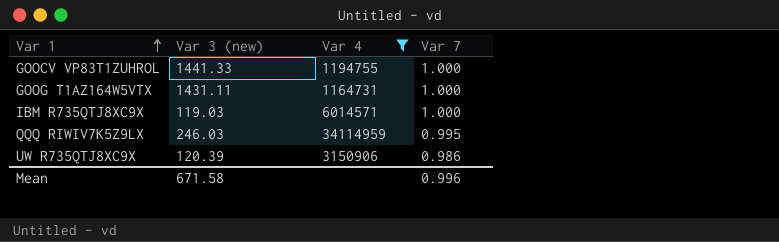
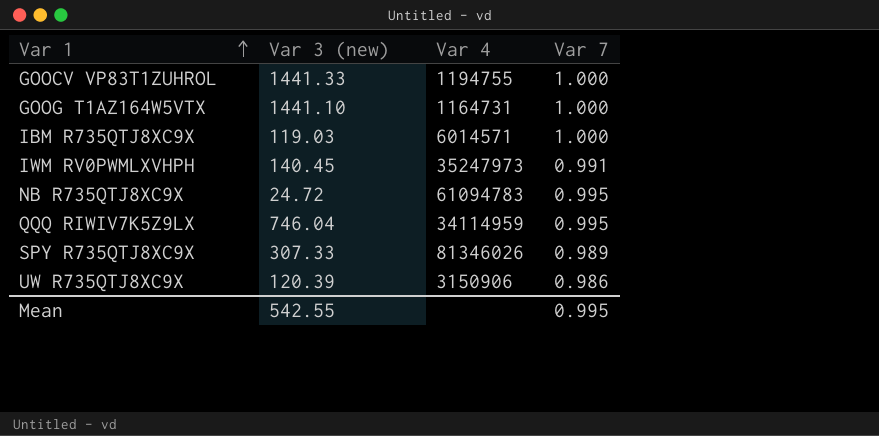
filter: Var 4 <= 34114959 -> none
GOOG T1AZ164W5VTX | Var 3 (new): 1431.11 -> 1441.10
QQQ RIWIV7K5Z9LX | Var 3 (new): 246.03 -> 746.04
Mean | Var 3 (new): 671.58 -> 542.55
Mean | Var 7: 0.996 -> 0.995

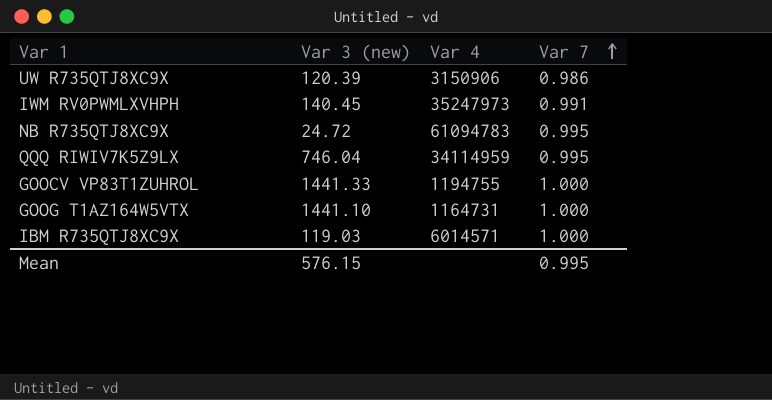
row order: Var 1 ascending -> Var 7 ascending
row SPY R735QTJ8XC9X: 307.33 | 81346026 | 0.989 -> none
Mean | Var 3 (new): 542.55 -> 576.15

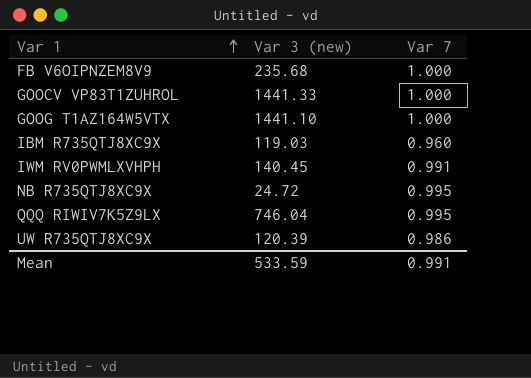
row order: Var 7 ascending -> Var 1 ascending
column Var 4 | position: 3 -> none
row FB V6OIPNZEM8V9: none -> 235.68 | 1.000
IBM R735QTJ8XC9X | Var 7: 1.000 -> 0.960
Mean | Var 3 (new): 576.15 -> 533.59
Mean | Var 7: 0.995 -> 0.991

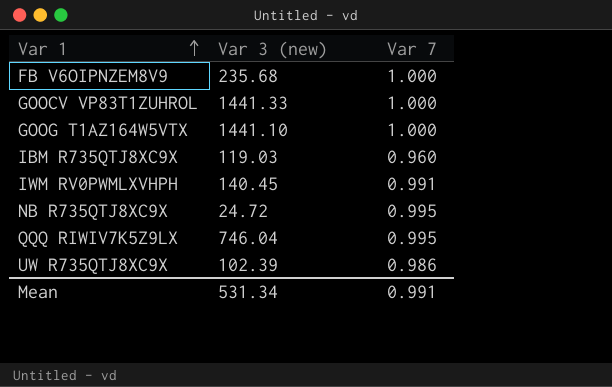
UW R735QTJ8XC9X | Var 3 (new): 120.39 -> 102.39
Mean | Var 3 (new): 533.59 -> 531.34

